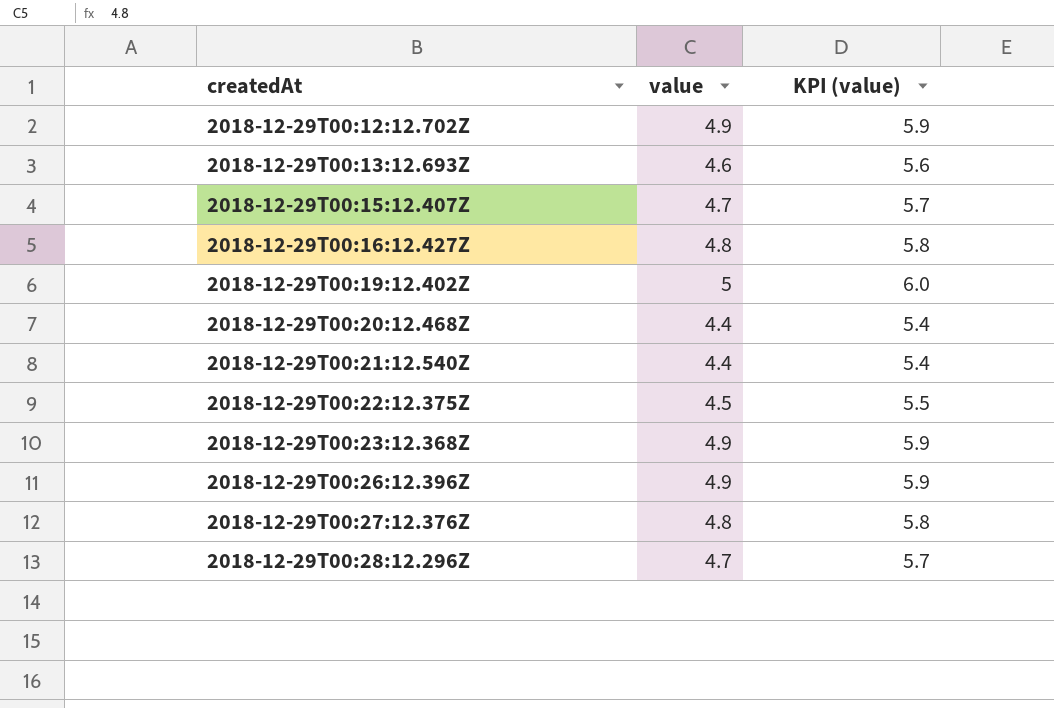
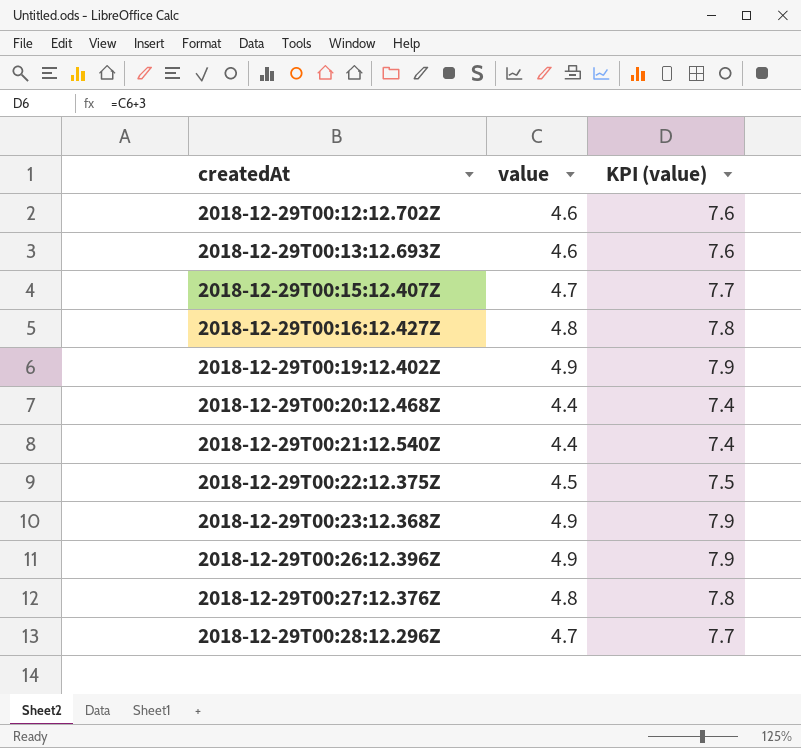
column KPI (value) | formula: [value] + 1 -> [value] + 3
2018-12-29T00:12:12.702Z | value: 4.9 -> 4.6
2018-12-29T00:19:12.402Z | value: 5 -> 4.9

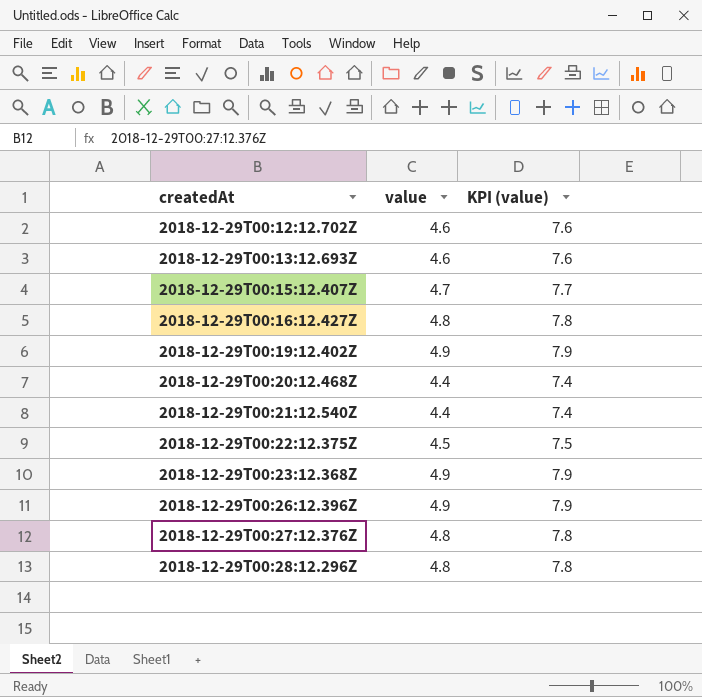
2018-12-29T00:28:12.296Z | value: 4.7 -> 4.8
2018-12-29T00:28:12.296Z | KPI (value): 7.7 -> 7.8

